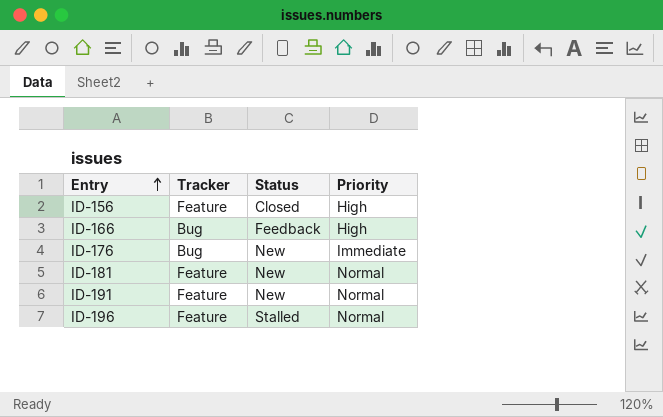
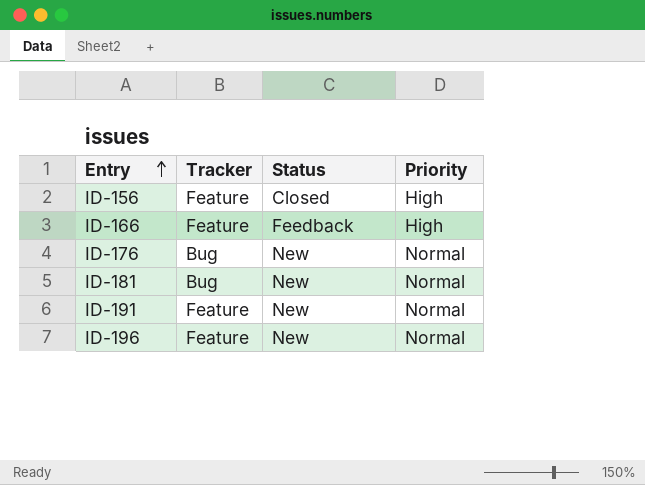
ID-166 | Tracker: Bug -> Feature
ID-176 | Priority: Immediate -> Normal
ID-181 | Tracker: Feature -> Bug
ID-196 | Status: Stalled -> New

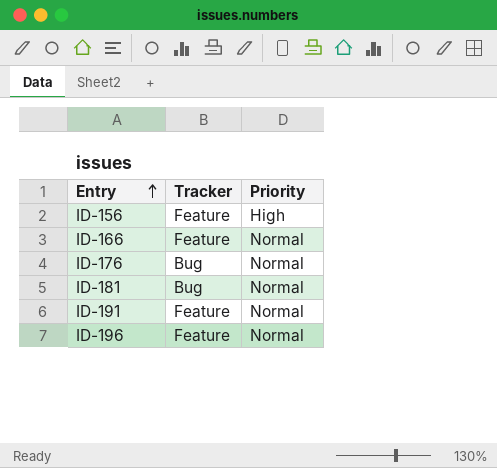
column Status | position: 3 -> none
ID-166 | Priority: High -> Normal

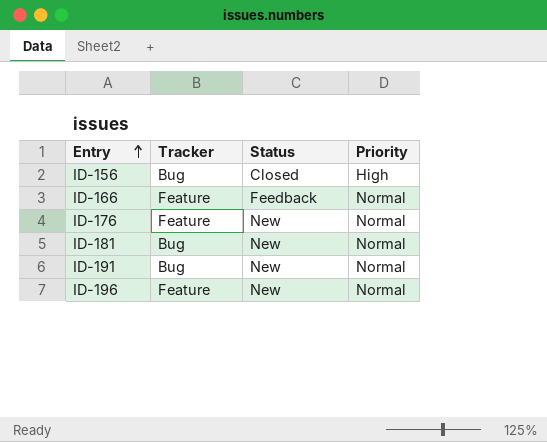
column Status | position: none -> 3
ID-156 | Tracker: Feature -> Bug
ID-176 | Tracker: Bug -> Feature
ID-191 | Tracker: Feature -> Bug

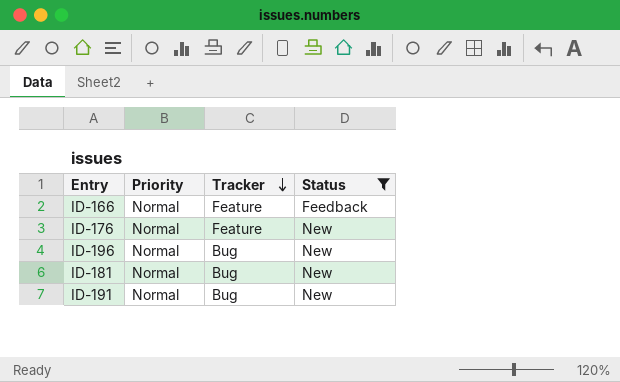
filter: none -> Status != Closed
row order: Entry ascending -> Tracker descending
column Priority | position: 4 -> 2
ID-196 | Tracker: Feature -> Bug

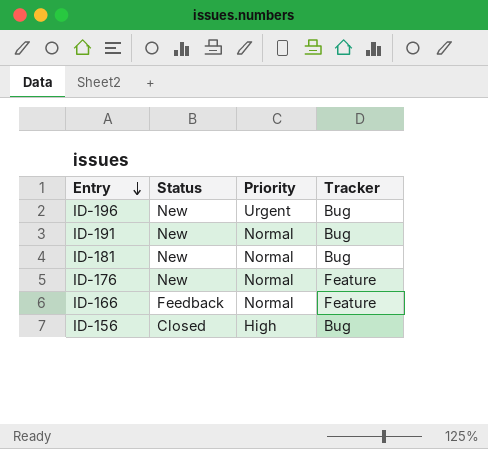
filter: Status != Closed -> none
row order: Tracker descending -> Entry descending
column Status | position: 4 -> 2
ID-196 | Priority: Normal -> Urgent

